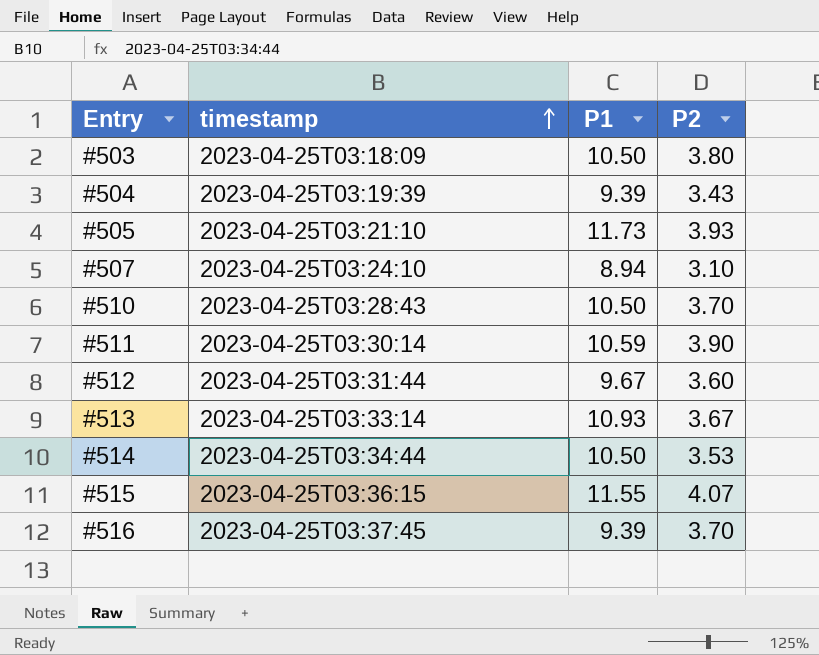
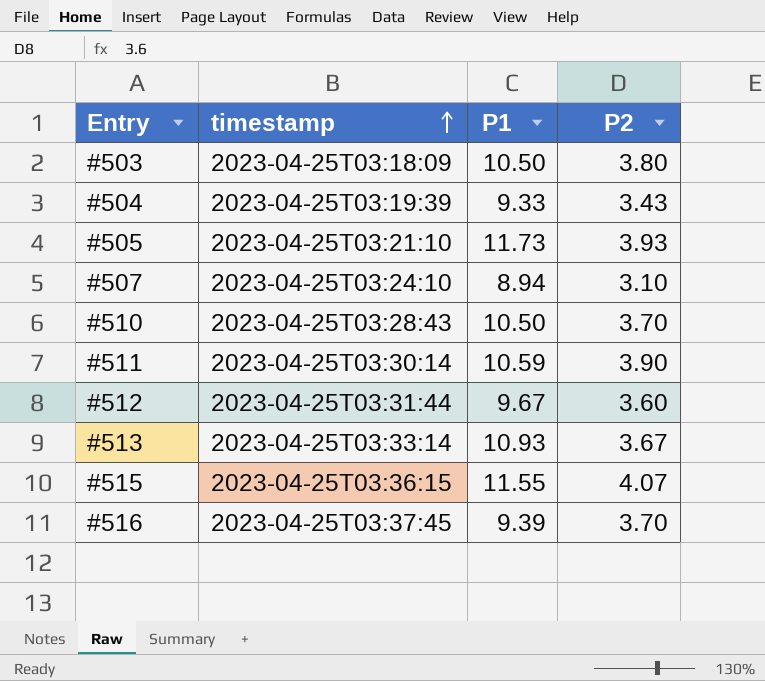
row #514: 2023-04-25T03:34:44 | 10.50 | 3.53 -> none
#504 | P1: 9.39 -> 9.33

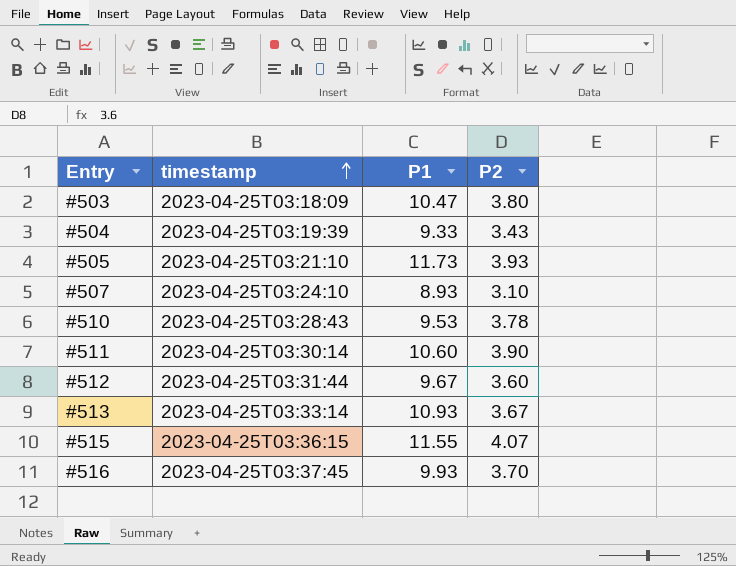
#503 | P1: 10.50 -> 10.47
#507 | P1: 8.94 -> 8.93
#510 | P1: 10.50 -> 9.53
#510 | P2: 3.70 -> 3.78
#511 | P1: 10.59 -> 10.60
#516 | P1: 9.39 -> 9.93

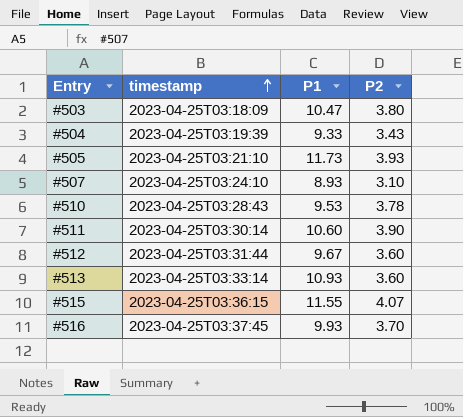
#513 | P2: 3.67 -> 3.60

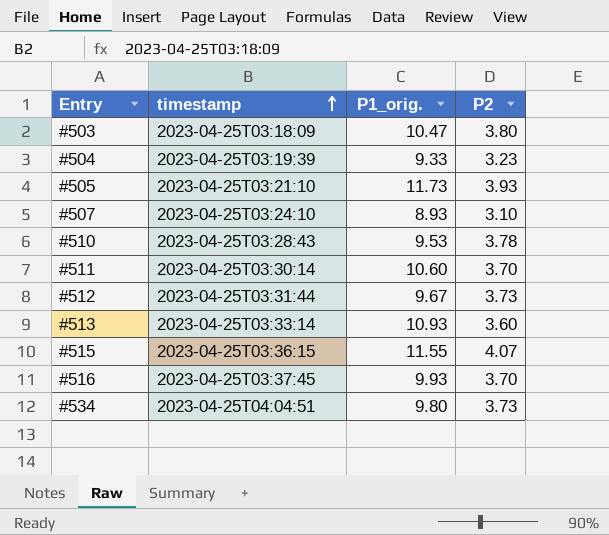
column name: P1 -> P1_orig.
#504 | P2: 3.43 -> 3.23
#511 | P2: 3.90 -> 3.70
#512 | P2: 3.60 -> 3.73
row #534: none -> 2023-04-25T04:04:51 | 9.80 | 3.73

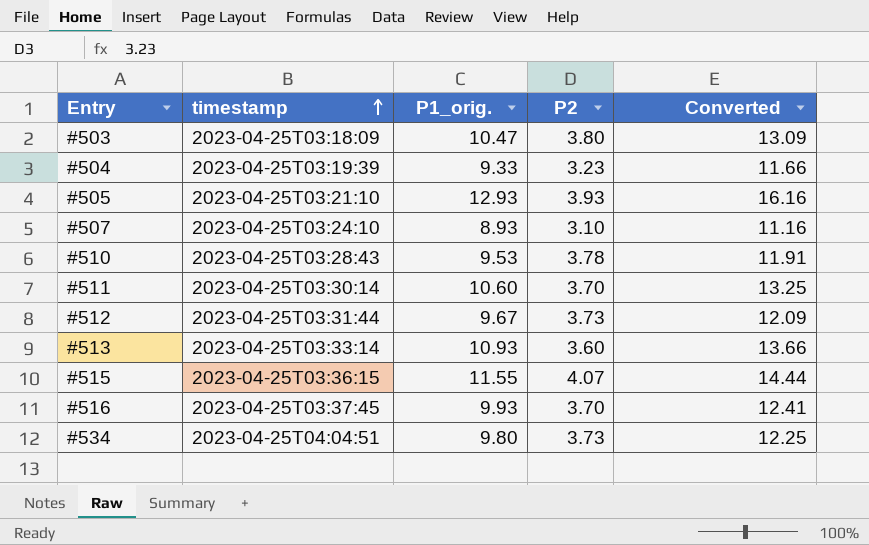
column Converted | formula: none -> [P1_orig.] * 1.25
#505 | P1_orig.: 11.73 -> 12.93

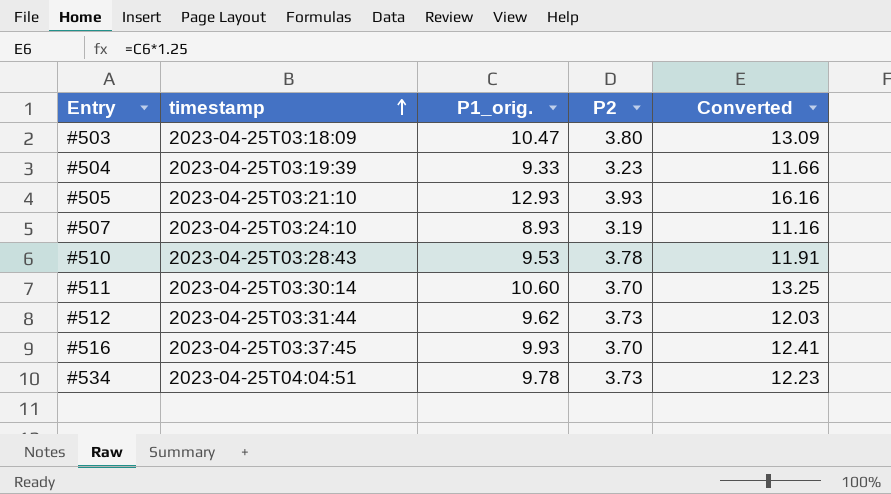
row #513: 2023-04-25T03:33:14 | 10.93 | 3.60 | 13.66 -> none
row #515: 2023-04-25T03:36:15 | 11.55 | 4.07 | 14.44 -> none
#507 | P2: 3.10 -> 3.19
#512 | P1_orig.: 9.67 -> 9.62
#512 | Converted: 12.09 -> 12.03
#534 | P1_orig.: 9.80 -> 9.78
#534 | Converted: 12.25 -> 12.23

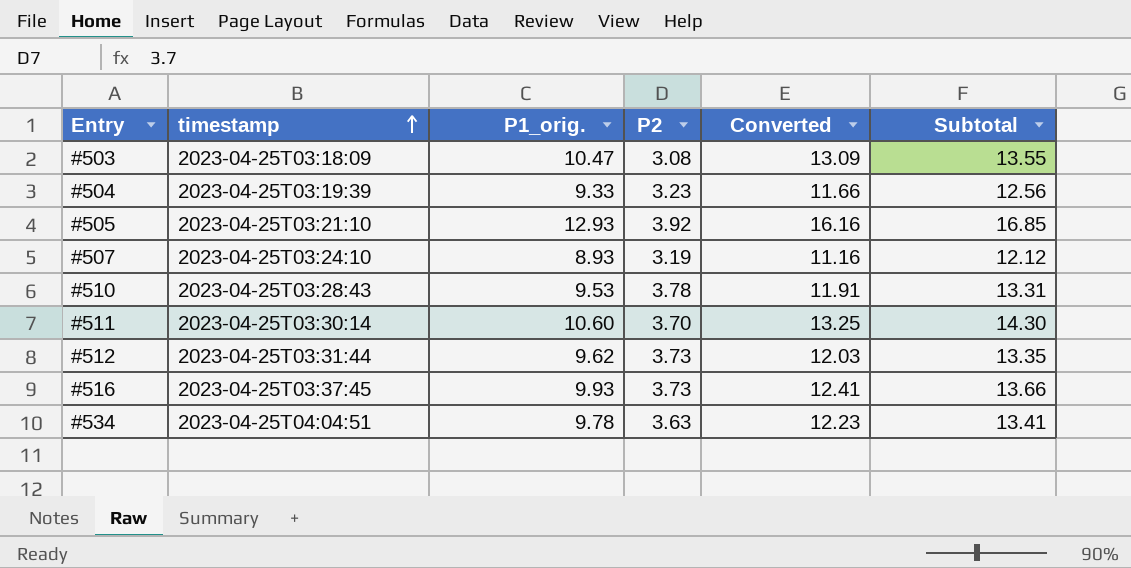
column Subtotal | formula: none -> [P1_orig.] + [P2]
#503 | P2: 3.80 -> 3.08
#505 | P2: 3.93 -> 3.92
#516 | P2: 3.70 -> 3.73
#534 | P2: 3.73 -> 3.63

